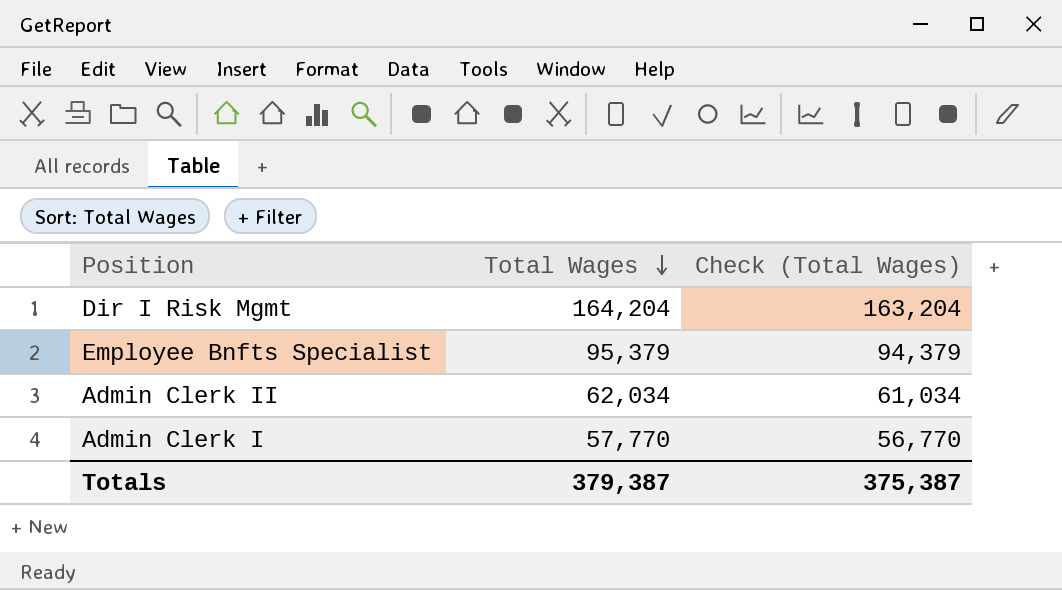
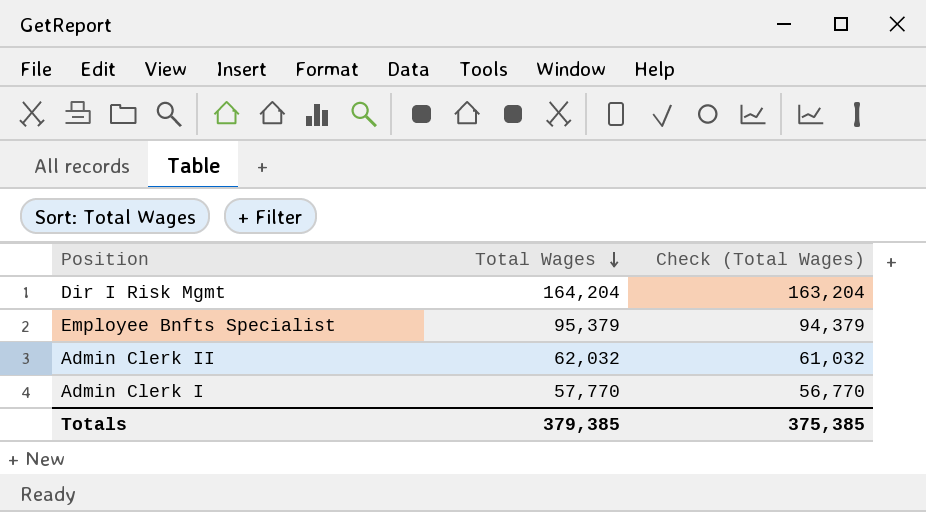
Admin Clerk II | Total Wages: 62,034 -> 62,032
Admin Clerk II | Check (Total Wages): 61,034 -> 61,032
Totals | Total Wages: 379,387 -> 379,385
Totals | Check (Total Wages): 375,387 -> 375,385

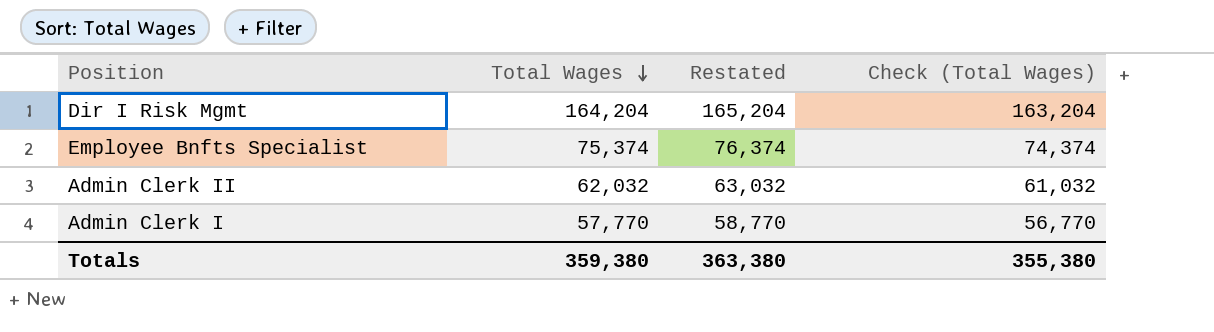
column Restated | formula: none -> [Total Wages] + 1000
Employee Bnfts Specialist | Total Wages: 95,379 -> 75,374
Employee Bnfts Specialist | Check (Total Wages): 94,379 -> 74,374
Totals | Total Wages: 379,385 -> 359,380
Totals | Check (Total Wages): 375,385 -> 355,380

